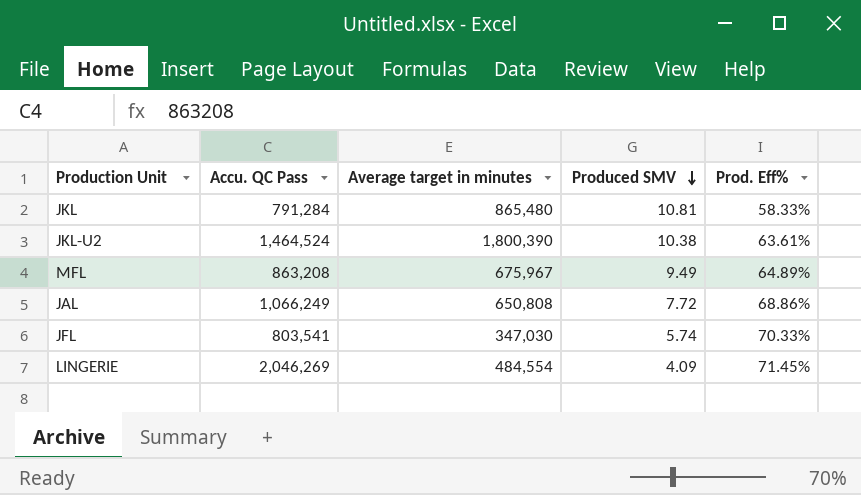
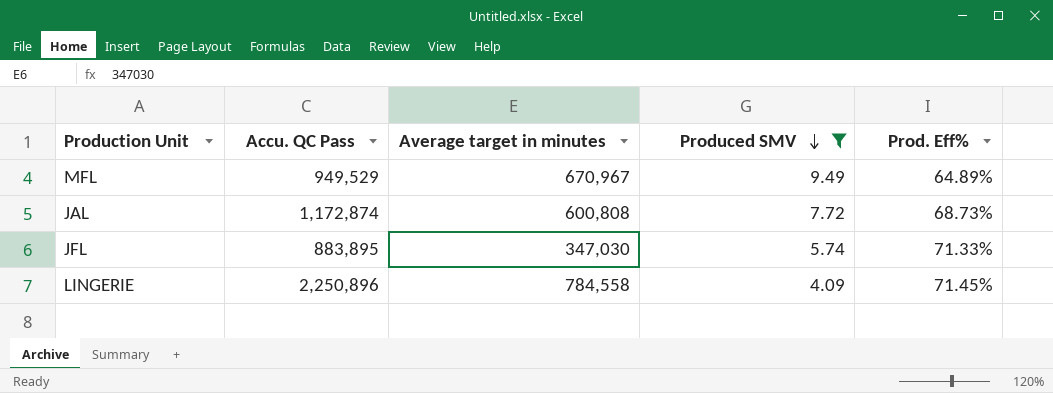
filter: none -> Produced SMV <= 9.49
MFL | Accu. QC Pass: 863,208 -> 949,529
MFL | Average target in minutes: 675,967 -> 670,967
JAL | Accu. QC Pass: 1,066,249 -> 1,172,874
JAL | Average target in minutes: 650,808 -> 600,808
JAL | Prod. Eff%: 68.86% -> 68.73%
JFL | Accu. QC Pass: 803,541 -> 883,895
JFL | Prod. Eff%: 70.33% -> 71.33%
LINGERIE | Accu. QC Pass: 2,046,269 -> 2,250,896
LINGERIE | Average target in minutes: 484,554 -> 784,558

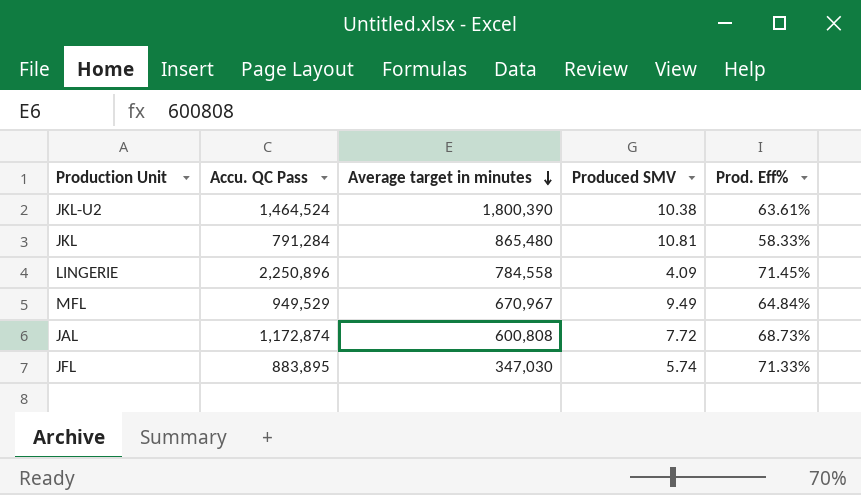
filter: Produced SMV <= 9.49 -> none
row order: Produced SMV descending -> Average target in minutes descending
MFL | Prod. Eff%: 64.89% -> 64.84%

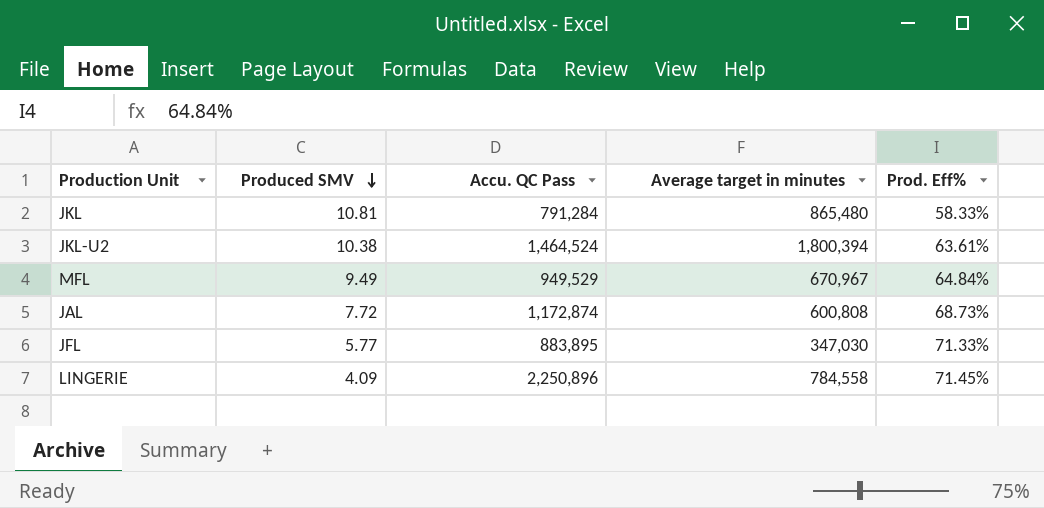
row order: Average target in minutes descending -> Produced SMV descending
column Produced SMV | position: 4 -> 2
JKL-U2 | Average target in minutes: 1,800,390 -> 1,800,394
JFL | Produced SMV: 5.74 -> 5.77

